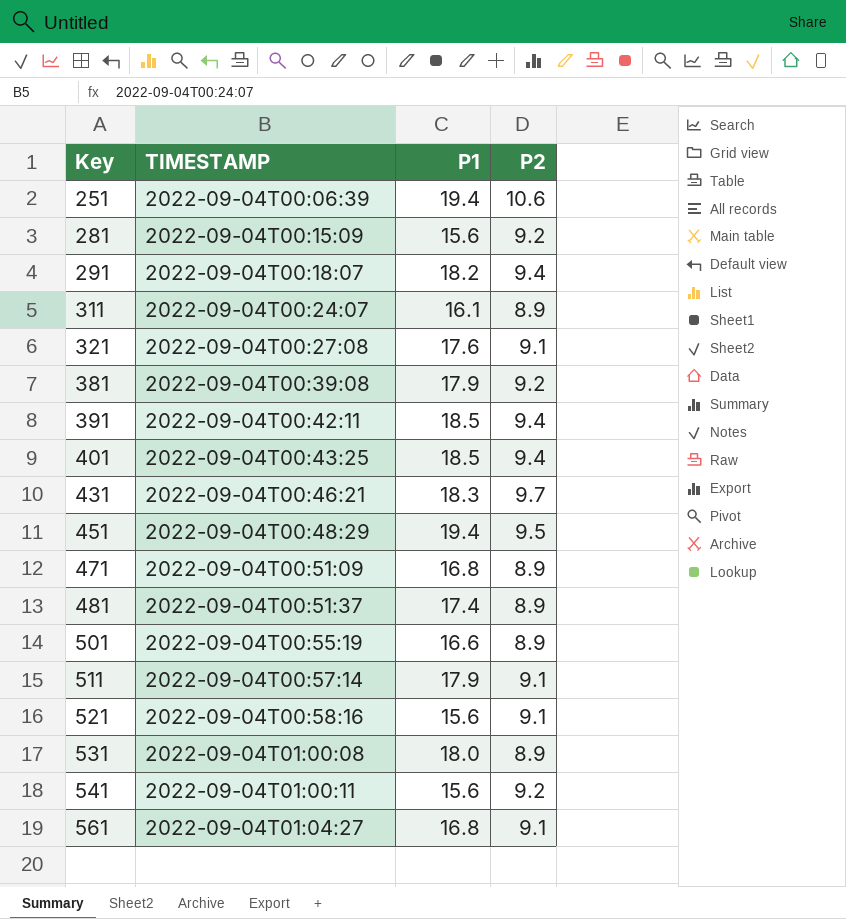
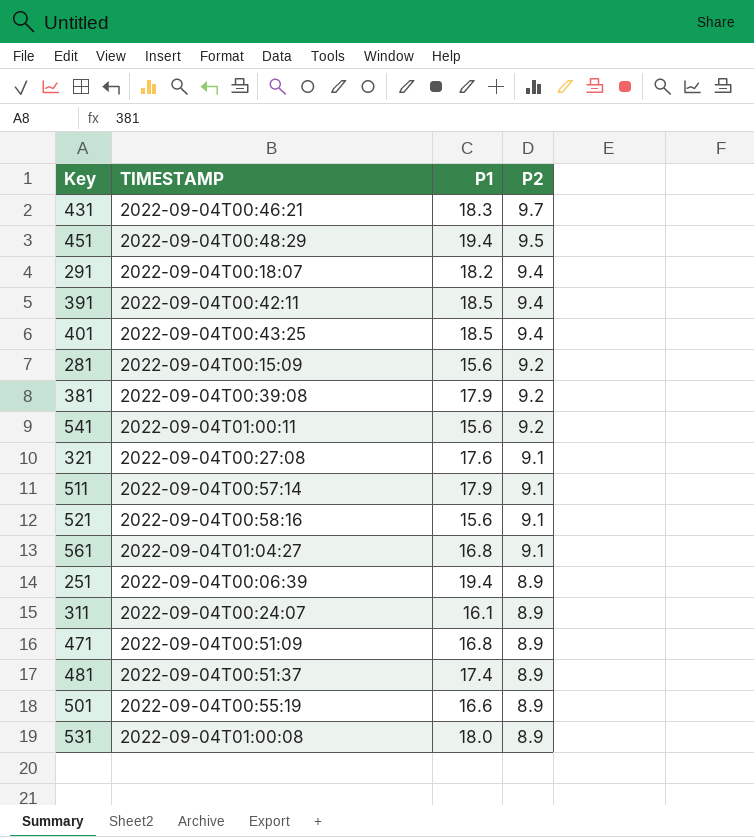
row order: Key ascending -> P2 descending
251 | P2: 10.6 -> 8.9

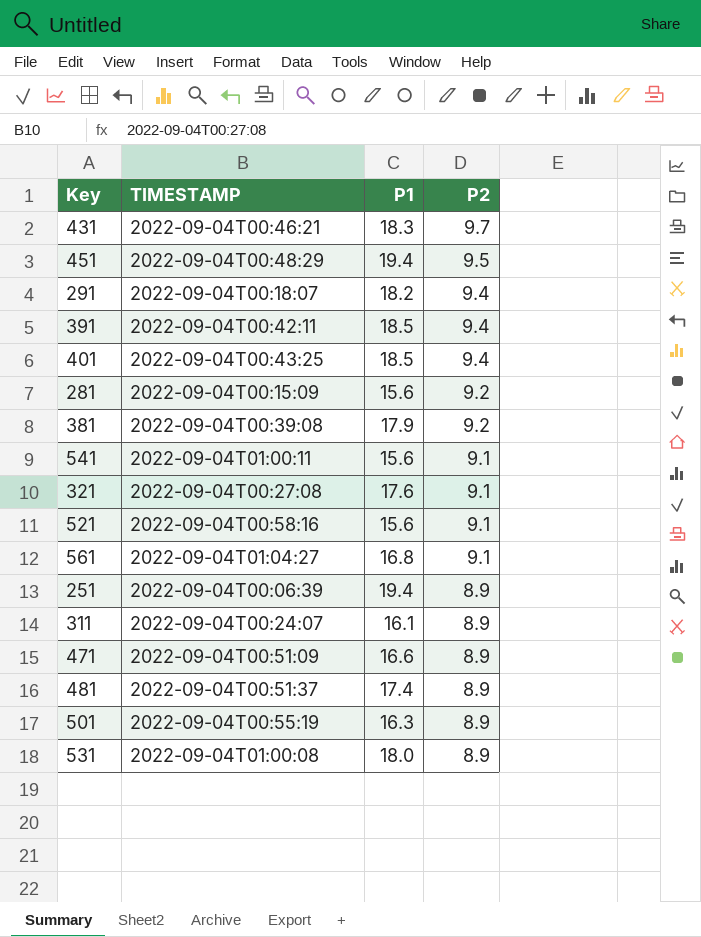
row 511: 2022-09-04T00:57:14 | 17.9 | 9.1 -> none
541 | P2: 9.2 -> 9.1
471 | P1: 16.8 -> 16.6
501 | P1: 16.6 -> 16.3

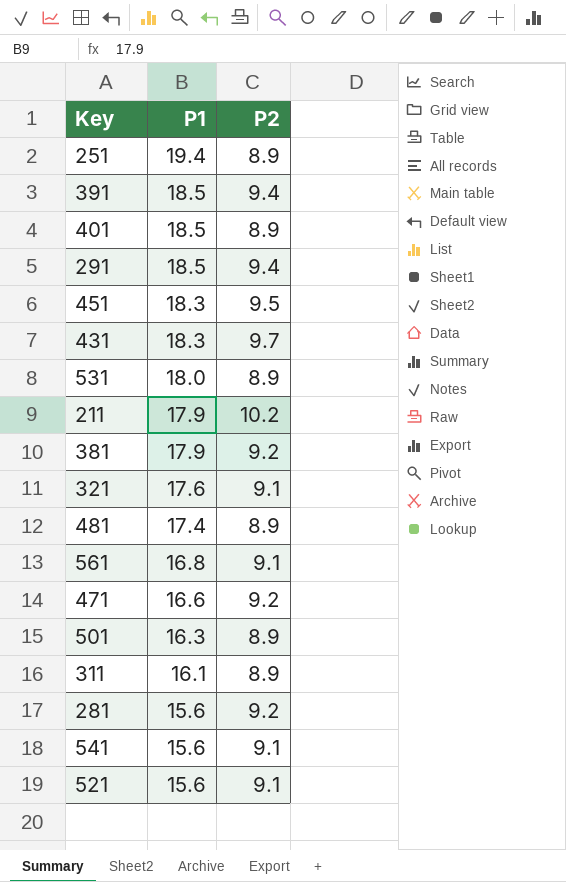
row order: P2 descending -> P1 descending
column TIMESTAMP | position: 2 -> none
401 | P2: 9.4 -> 8.9
291 | P1: 18.2 -> 18.5
451 | P1: 19.4 -> 18.3
row 211: none -> 17.9 | 10.2
471 | P2: 8.9 -> 9.2

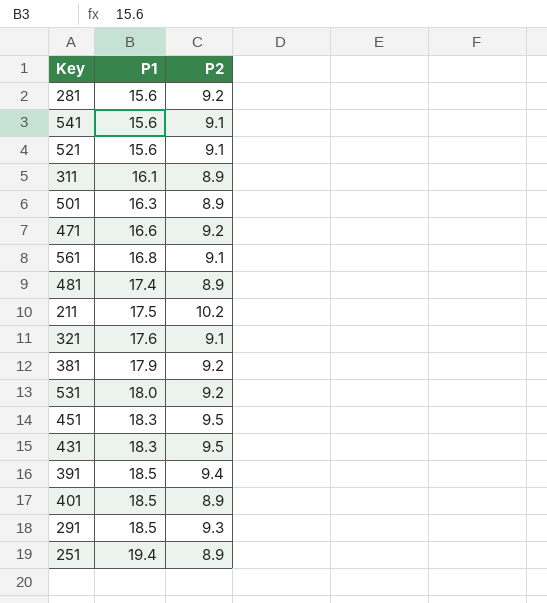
row order: P1 descending -> P1 ascending
211 | P1: 17.9 -> 17.5
531 | P2: 8.9 -> 9.2
431 | P2: 9.7 -> 9.5
291 | P2: 9.4 -> 9.3

